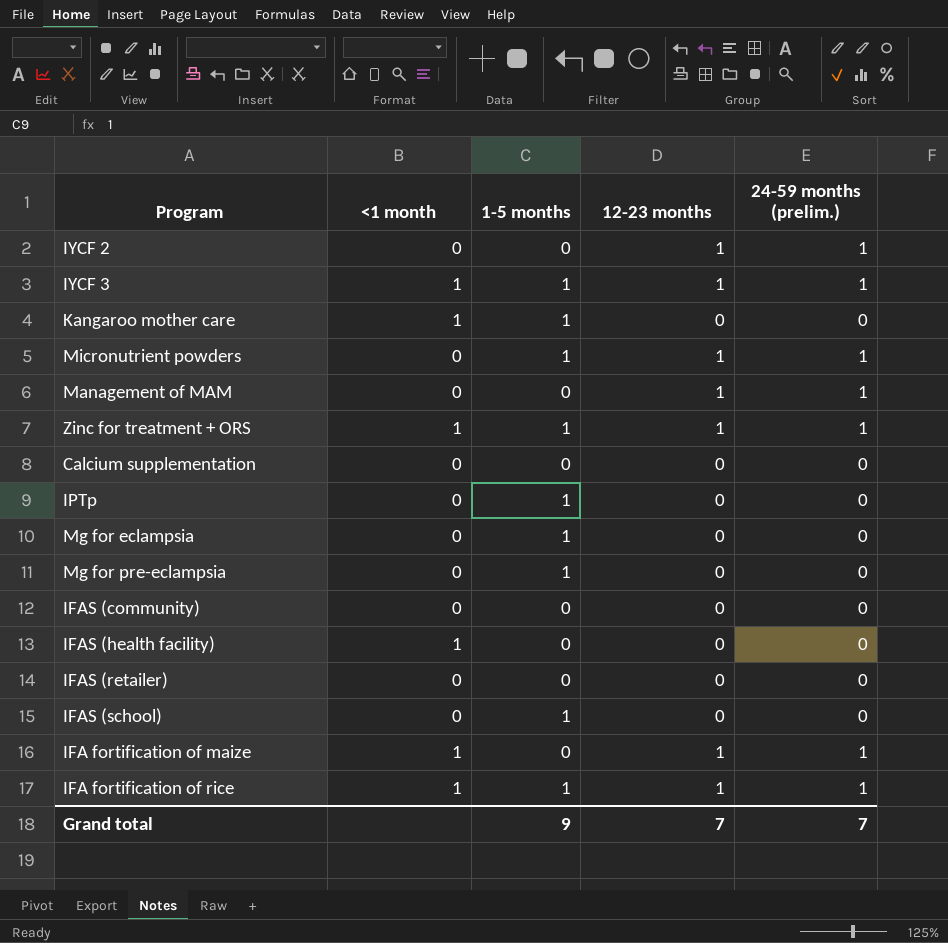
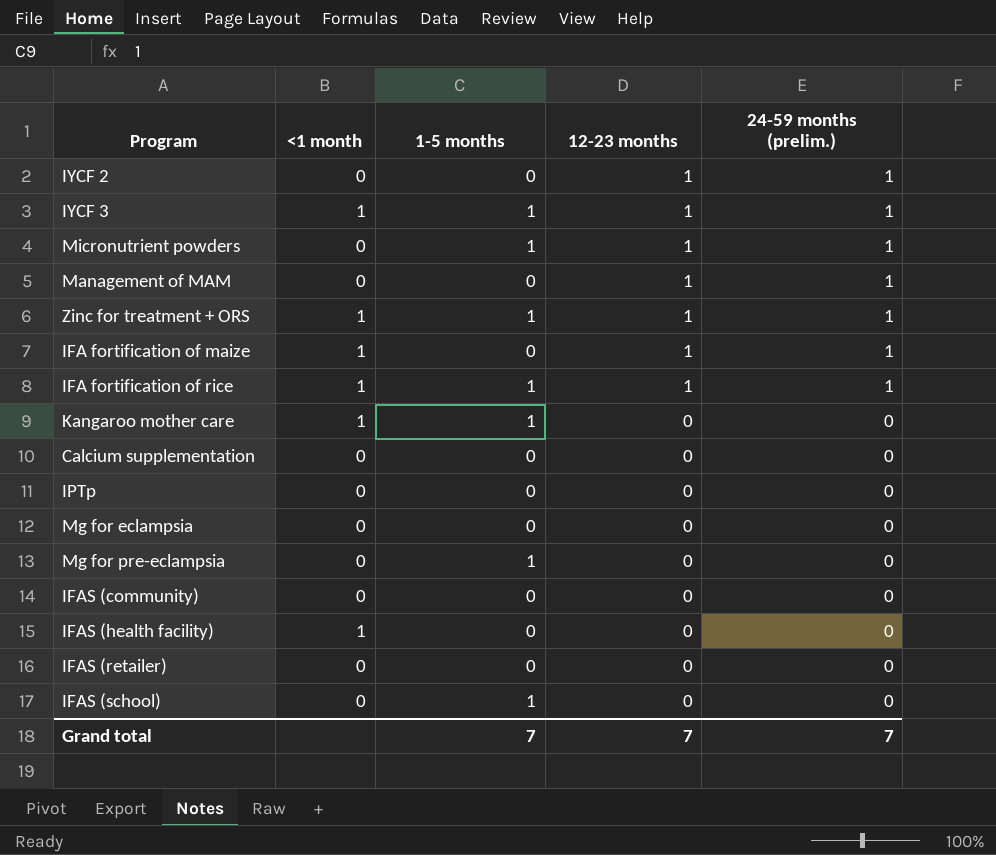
row order: none -> 12-23 months descending
IPTp | 1-5 months: 1 -> 0
Mg for eclampsia | 1-5 months: 1 -> 0
Grand total | 1-5 months: 9 -> 7

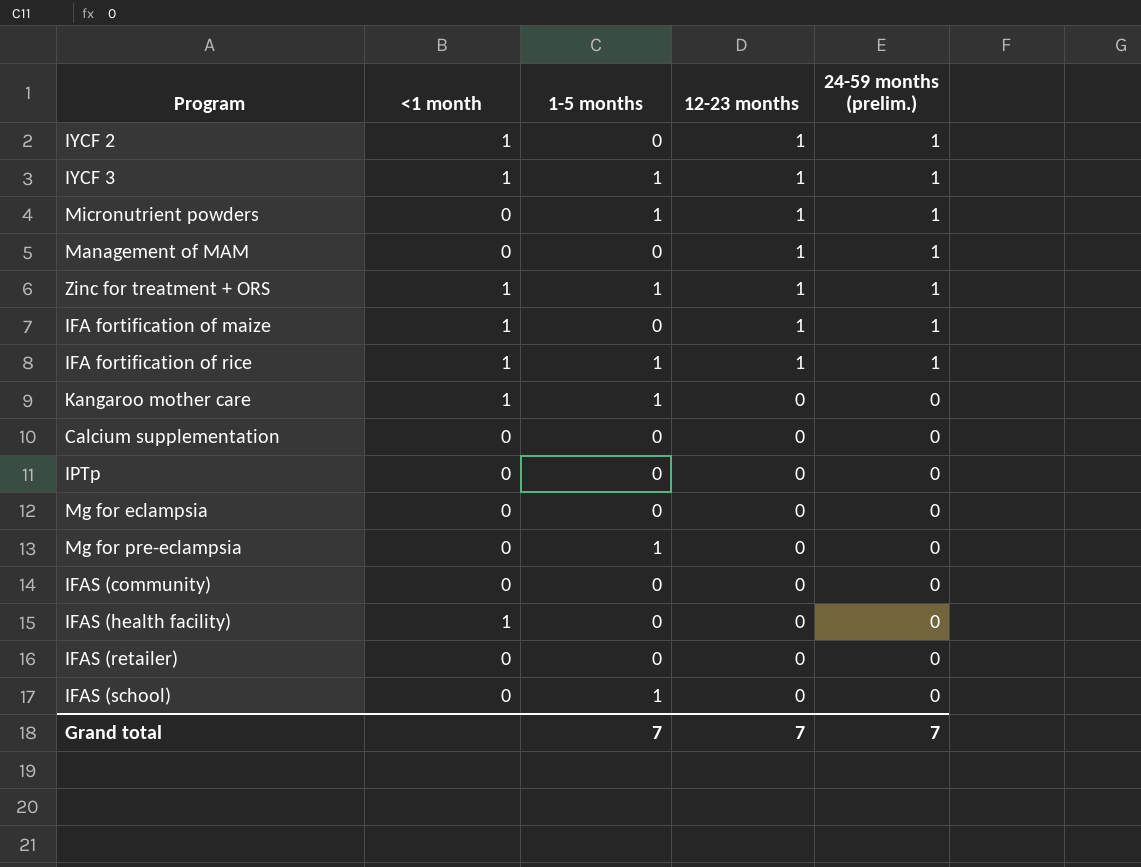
IYCF 2 | <1 month: 0 -> 1

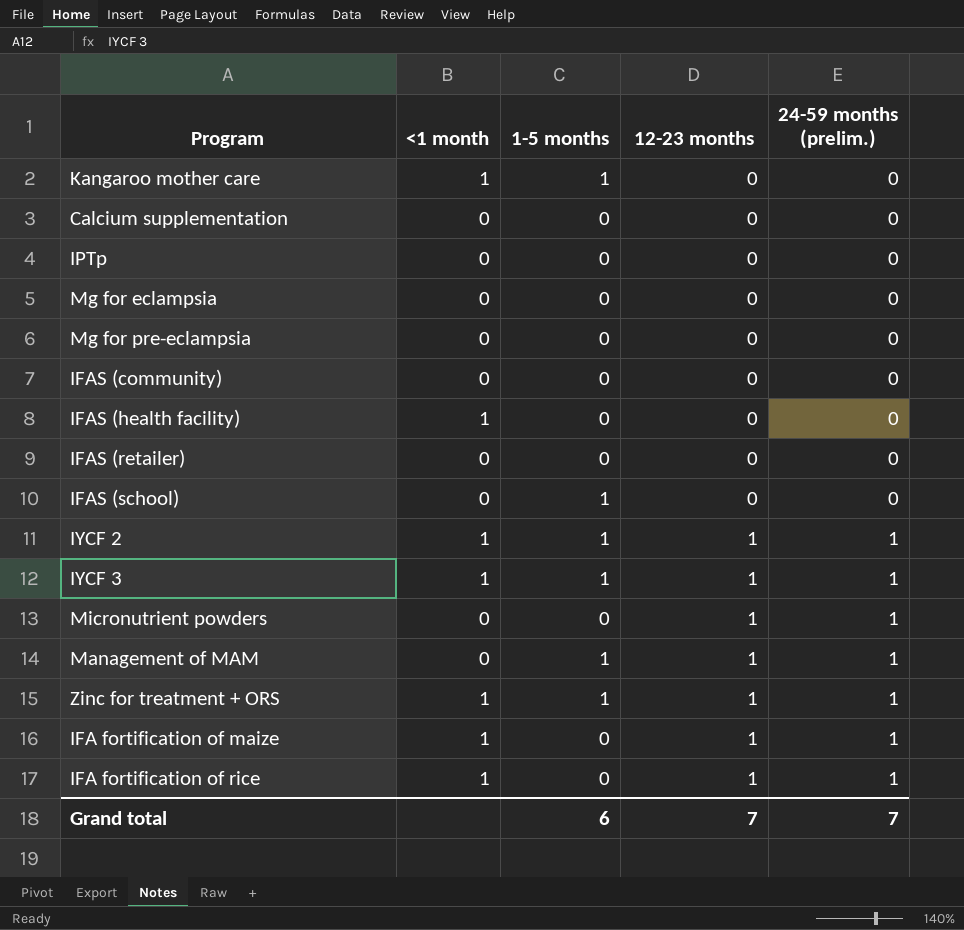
row order: 12-23 months descending -> 12-23 months ascending
Mg for pre-eclampsia | 1-5 months: 1 -> 0
IYCF 2 | 1-5 months: 0 -> 1
Micronutrient powders | 1-5 months: 1 -> 0
Management of MAM | 1-5 months: 0 -> 1
IFA fortification of rice | 1-5 months: 1 -> 0
Grand total | 1-5 months: 7 -> 6

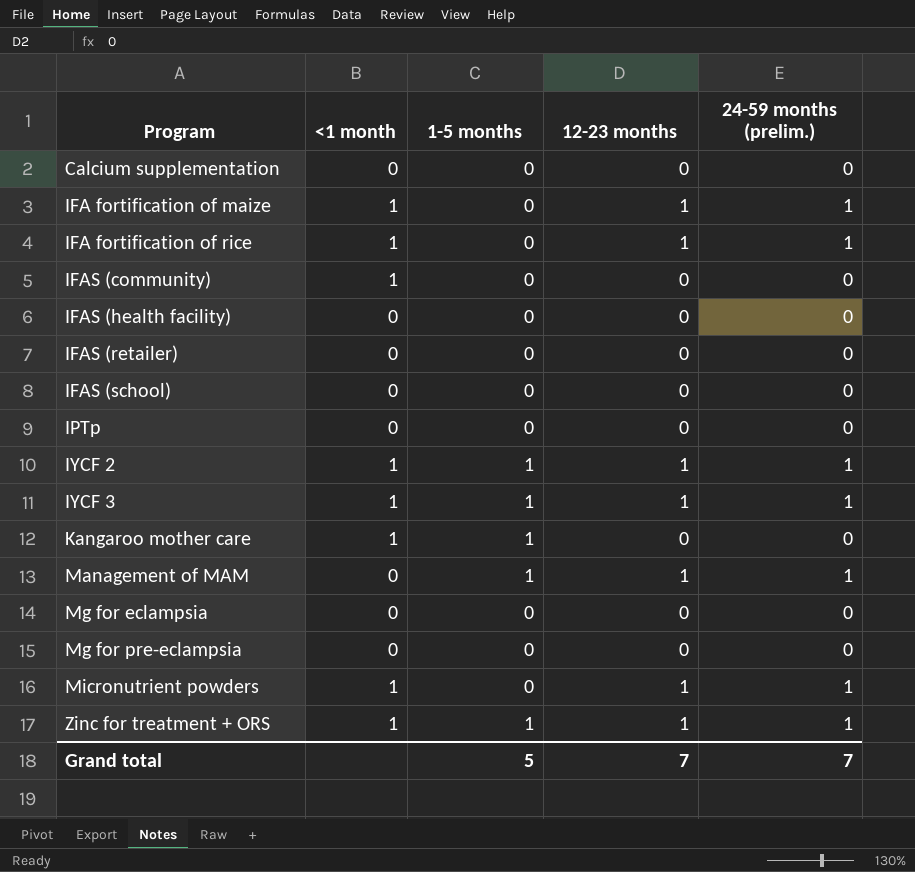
row order: 12-23 months ascending -> Program ascending
IFAS (community) | <1 month: 0 -> 1
IFAS (health facility) | <1 month: 1 -> 0
IFAS (school) | 1-5 months: 1 -> 0
Micronutrient powders | <1 month: 0 -> 1
Grand total | 1-5 months: 6 -> 5

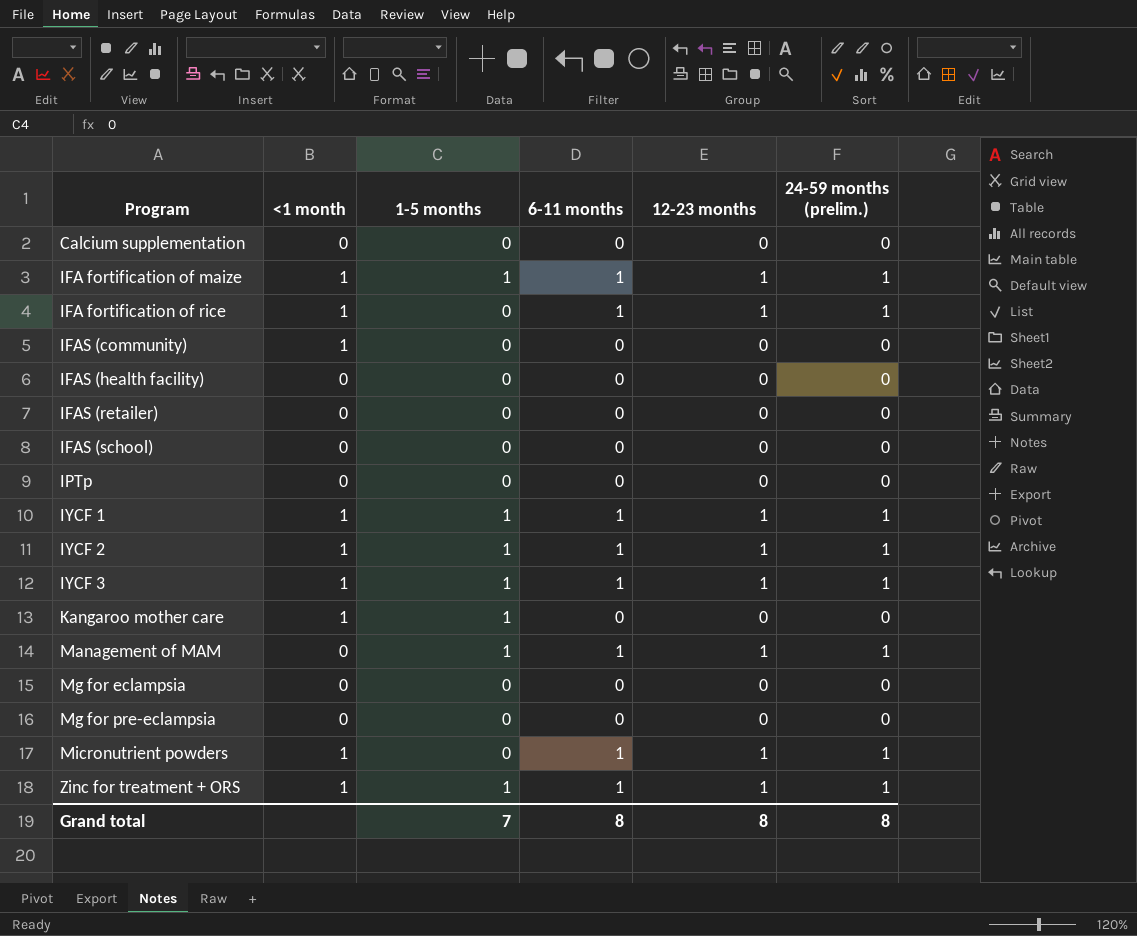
column 6-11 months | position: none -> 4
IFA fortification of maize | 1-5 months: 0 -> 1
row IYCF 1: none -> 1 | 1 | 1 | 1 | 1
Grand total | 1-5 months: 5 -> 7
Grand total | 12-23 months: 7 -> 8
Grand total | 24-59 months (prelim.): 7 -> 8

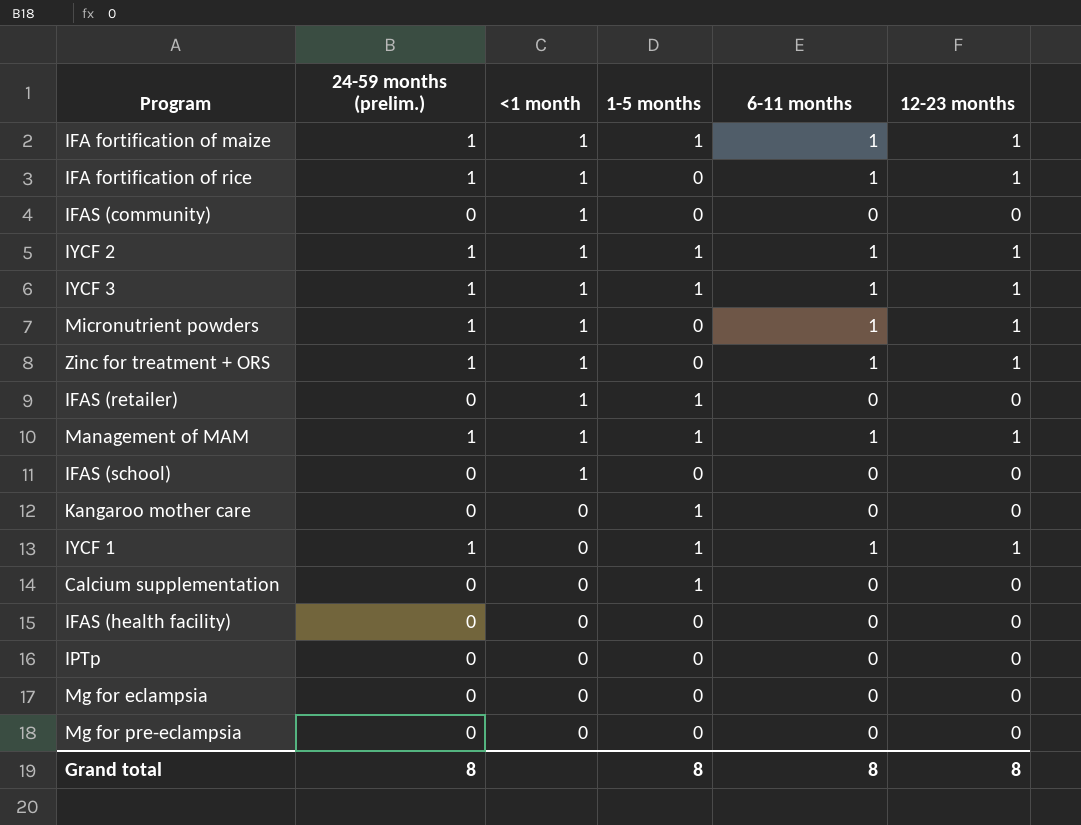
row order: Program ascending -> <1 month descending
column 24-59 months (prelim.) | position: 6 -> 2
Zinc for treatment + ORS | 1-5 months: 1 -> 0
IFAS (retailer) | <1 month: 0 -> 1
IFAS (retailer) | 1-5 months: 0 -> 1
Management of MAM | <1 month: 0 -> 1
IFAS (school) | <1 month: 0 -> 1
Kangaroo mother care | <1 month: 1 -> 0
IYCF 1 | <1 month: 1 -> 0
Calcium supplementation | 1-5 months: 0 -> 1
Grand total | 1-5 months: 7 -> 8

